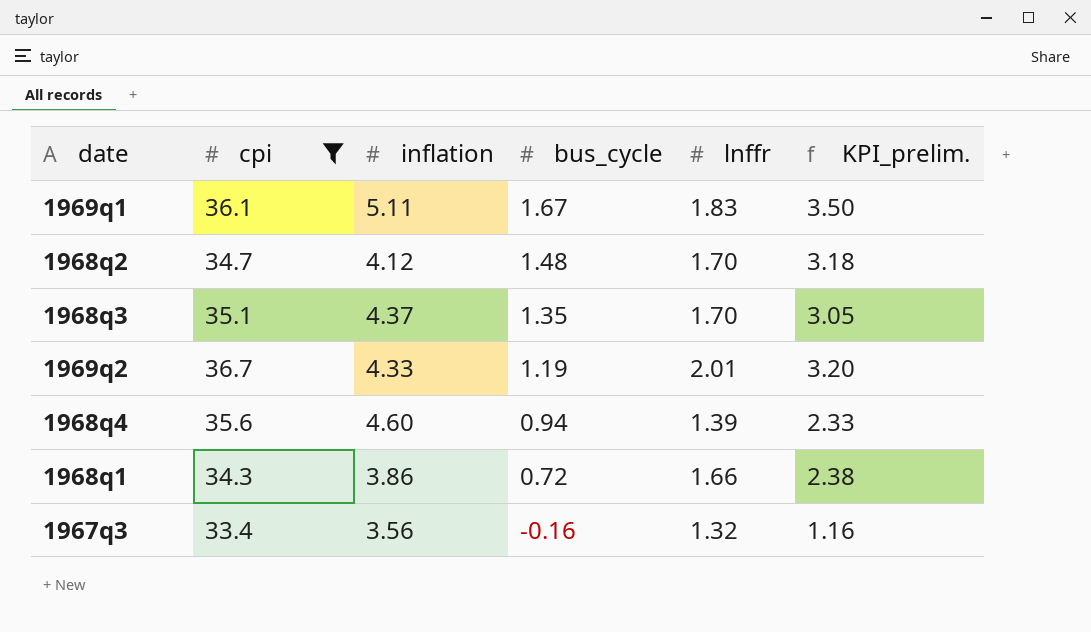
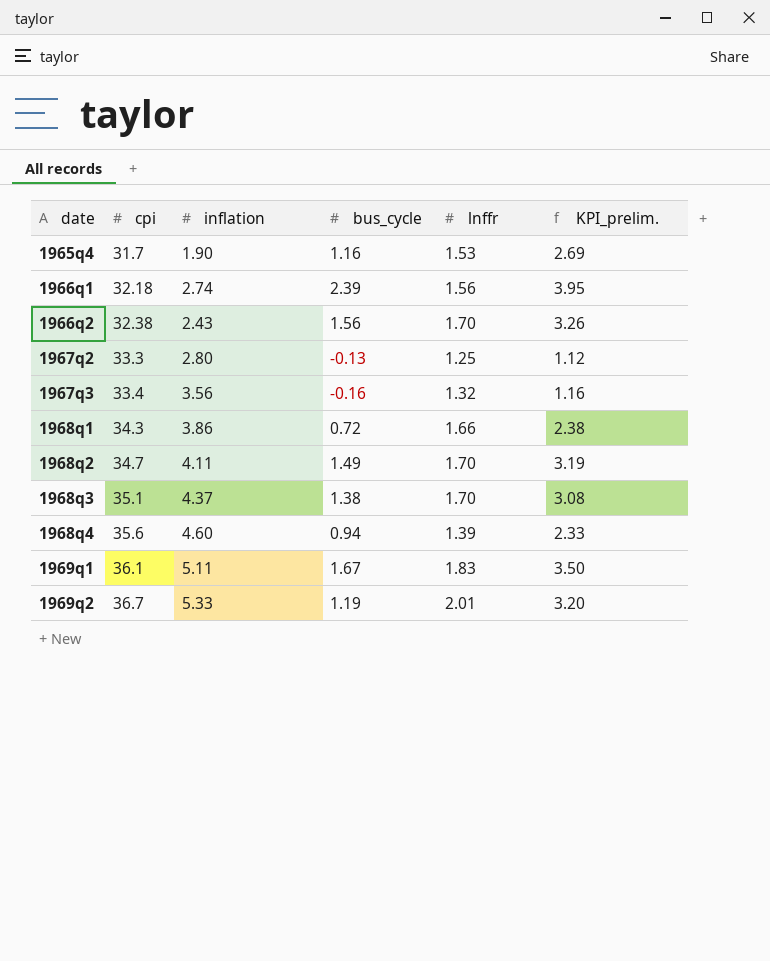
filter: cpi >= 33.4 -> none
row order: bus_cycle descending -> date ascending
1968q2 | inflation: 4.12 -> 4.11
1968q2 | bus_cycle: 1.48 -> 1.49
1968q2 | KPI_prelim.: 3.18 -> 3.19
1968q3 | bus_cycle: 1.35 -> 1.38
1968q3 | KPI_prelim.: 3.05 -> 3.08
1969q2 | inflation: 4.33 -> 5.33

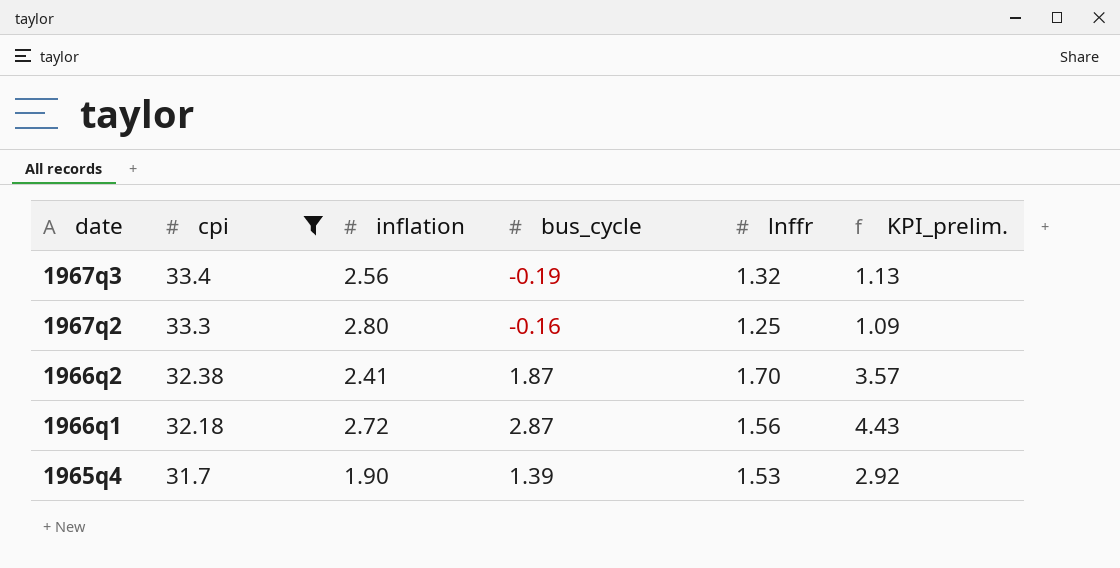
filter: none -> cpi <= 33.4
row order: date ascending -> date descending
1967q3 | inflation: 3.56 -> 2.56
1967q3 | bus_cycle: -0.16 -> -0.19
1967q3 | KPI_prelim.: 1.16 -> 1.13
1967q2 | bus_cycle: -0.13 -> -0.16
1967q2 | KPI_prelim.: 1.12 -> 1.09
1966q2 | inflation: 2.43 -> 2.41
1966q2 | bus_cycle: 1.56 -> 1.87
1966q2 | KPI_prelim.: 3.26 -> 3.57
1966q1 | inflation: 2.74 -> 2.72
1966q1 | bus_cycle: 2.39 -> 2.87
1966q1 | KPI_prelim.: 3.95 -> 4.43
1965q4 | bus_cycle: 1.16 -> 1.39
1965q4 | KPI_prelim.: 2.69 -> 2.92

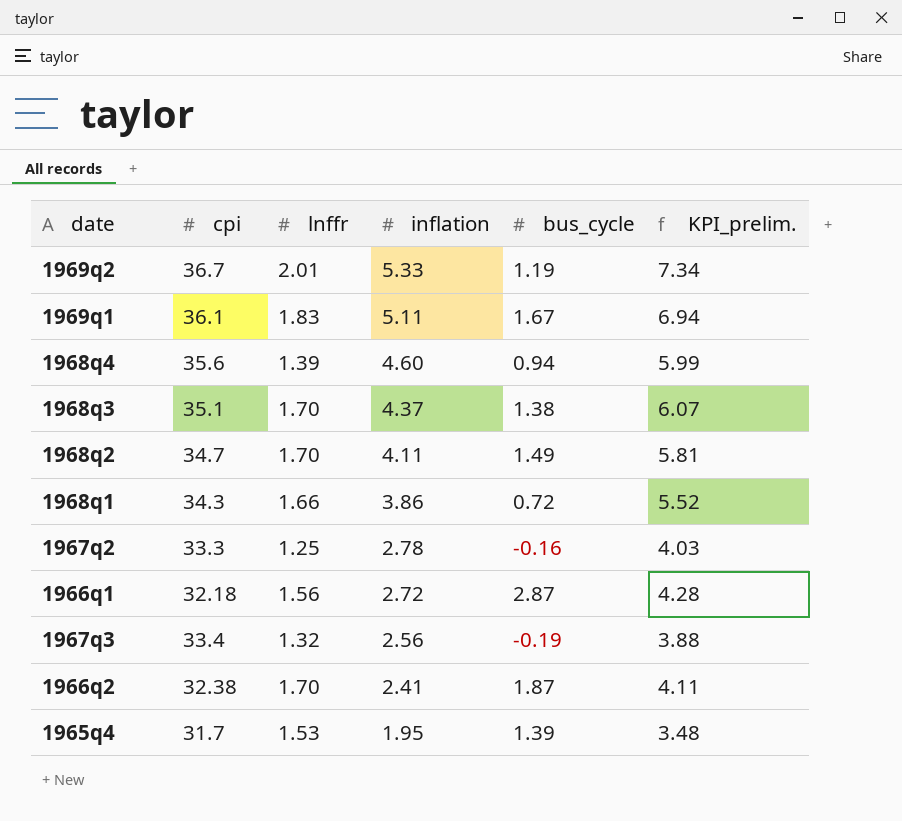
filter: cpi <= 33.4 -> none
row order: date descending -> inflation descending
column lnffr | position: 5 -> 3
column KPI_prelim. | formula: [bus_cycle] + [lnffr] -> [lnffr] + [inflation]
1967q2 | inflation: 2.80 -> 2.78
1965q4 | inflation: 1.90 -> 1.95

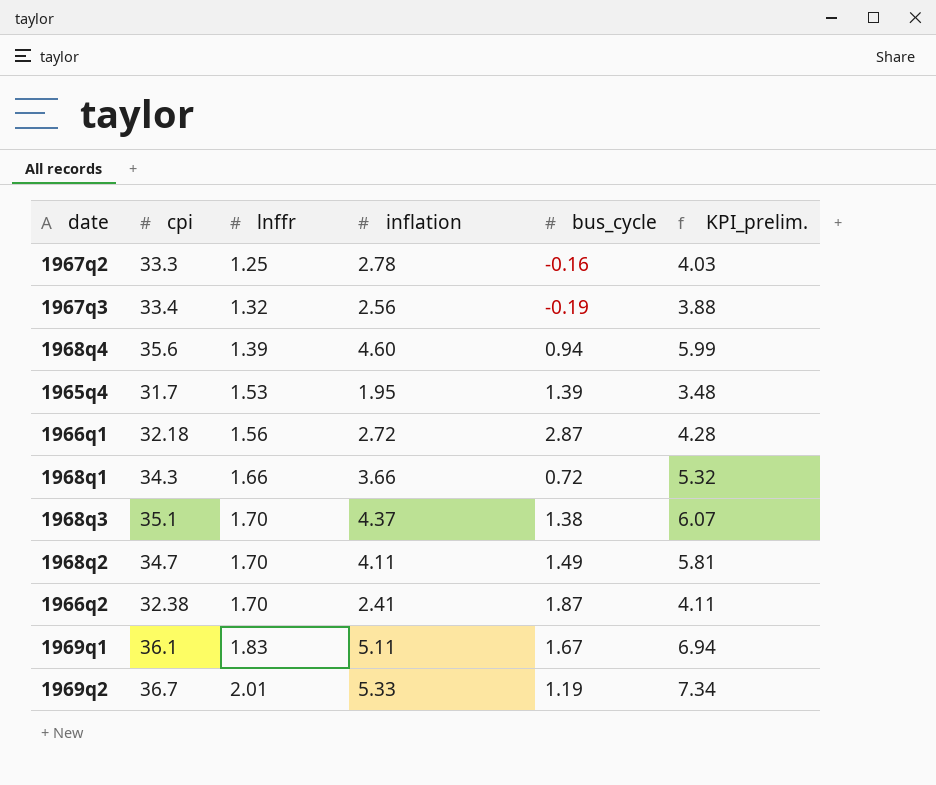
row order: inflation descending -> lnffr ascending
1968q1 | inflation: 3.86 -> 3.66
1968q1 | KPI_prelim.: 5.52 -> 5.32

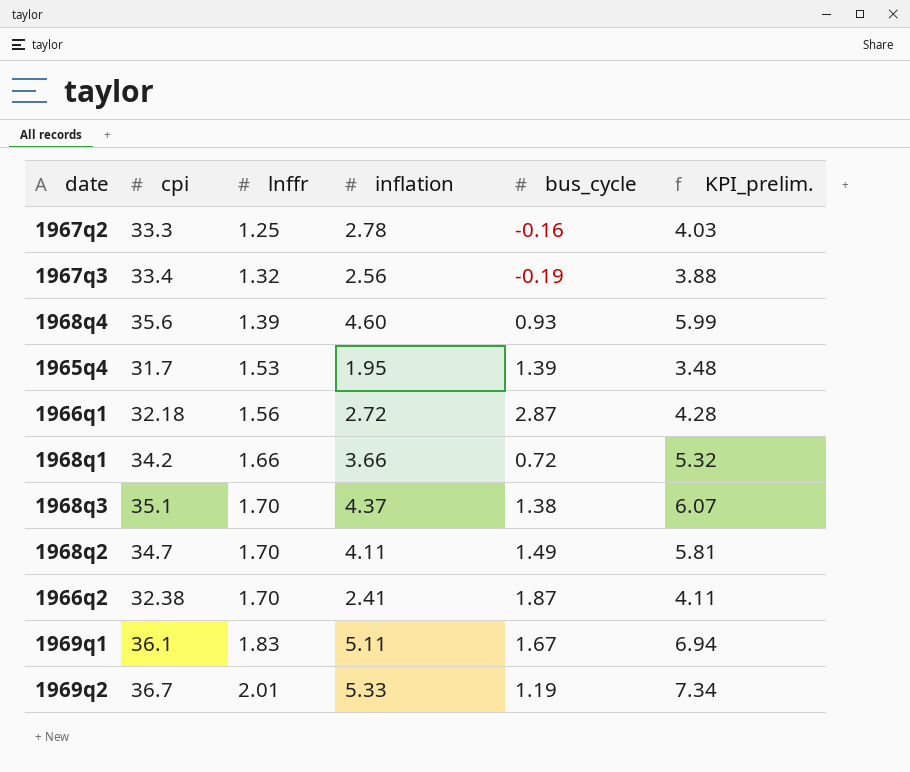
1968q4 | bus_cycle: 0.94 -> 0.93
1968q1 | cpi: 34.3 -> 34.2

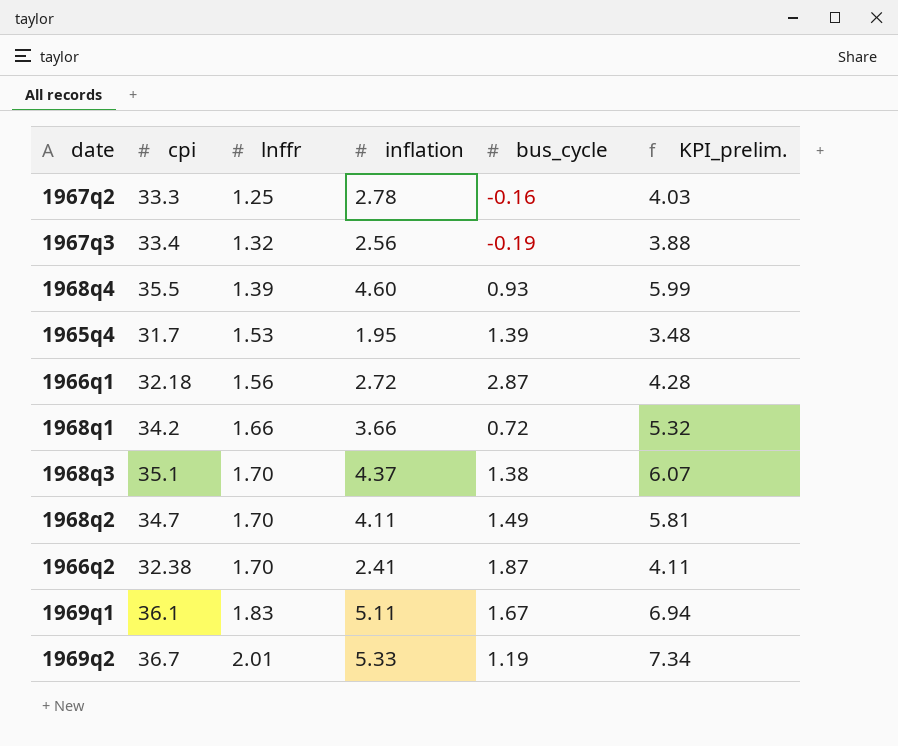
1968q4 | cpi: 35.6 -> 35.5

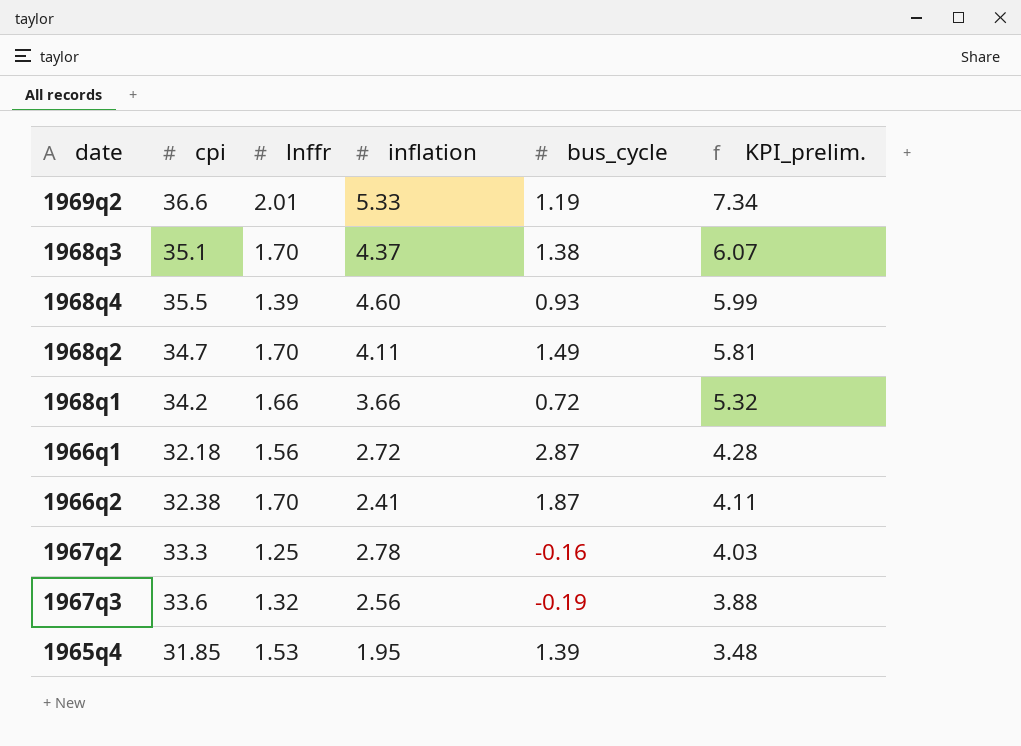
row order: lnffr ascending -> KPI_prelim. descending
row 1969q1: 36.1 | 1.83 | 5.11 | 1.67 | 6.94 -> none
1969q2 | cpi: 36.7 -> 36.6
1967q3 | cpi: 33.4 -> 33.6
1965q4 | cpi: 31.7 -> 31.85

